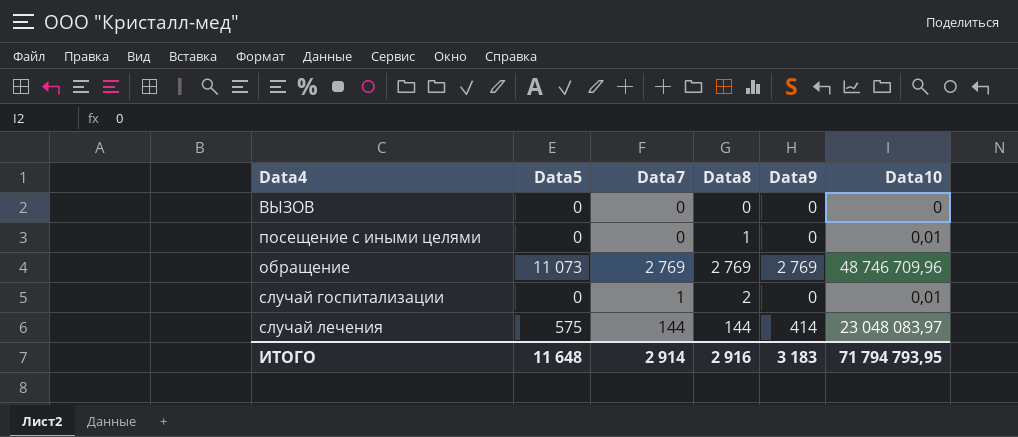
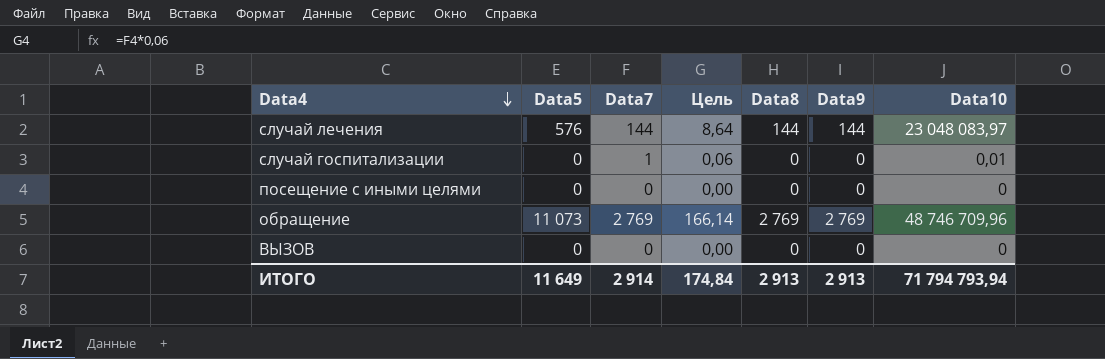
row order: none -> Data4 descending
column Цель | formula: none -> [Data7] * 0,06
случай лечения | Data5: 575 -> 576
случай лечения | Data9: 414 -> 144
случай госпитализации | Data8: 2 -> 0
посещение с иными целями | Data8: 1 -> 0
посещение с иными целями | Data10: 0,01 -> 0
ИТОГО | Data5: 11 648 -> 11 649
ИТОГО | Data8: 2 916 -> 2 913
ИТОГО | Data9: 3 183 -> 2 913
ИТОГО | Data10: 71 794 793,95 -> 71 794 793,94

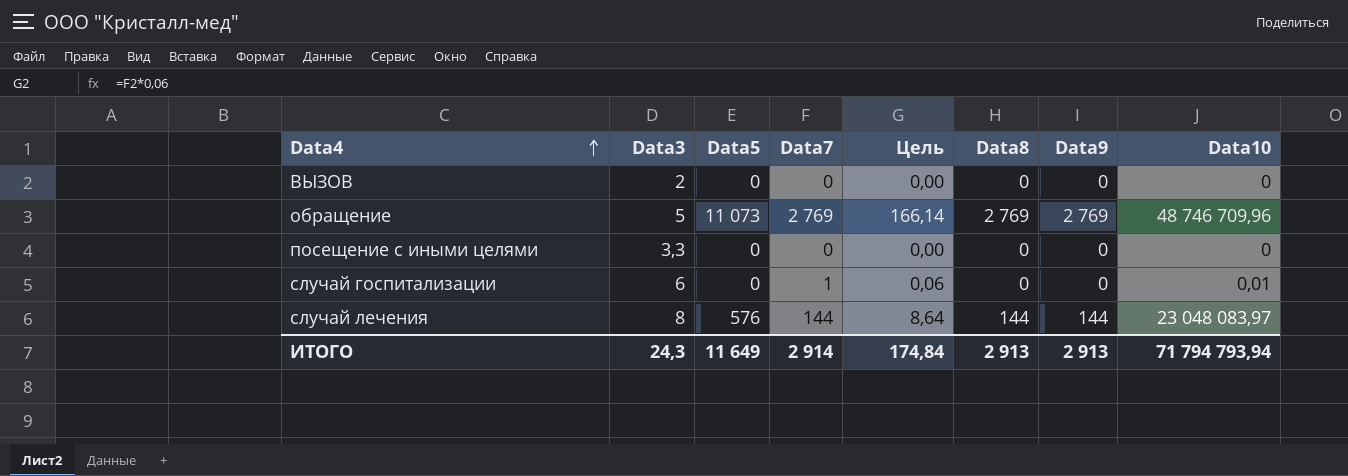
row order: Data4 descending -> Data4 ascending
column Data3 | position: none -> 2

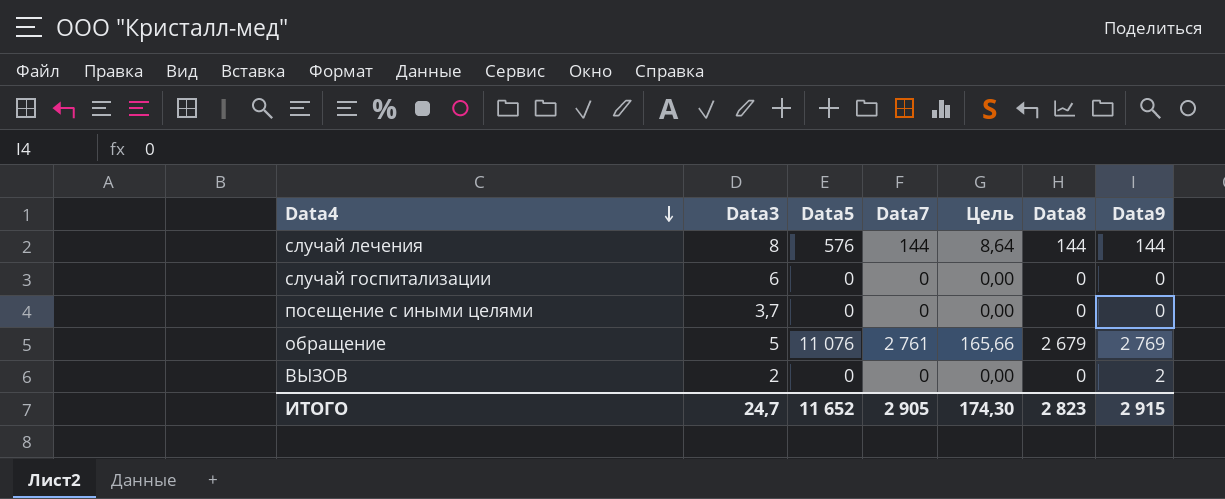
row order: Data4 ascending -> Data4 descending
column Data10 | position: 8 -> none
случай госпитализации | Data7: 1 -> 0
случай госпитализации | Цель: 0,06 -> 0,00
посещение с иными целями | Data3: 3,3 -> 3,7
обращение | Data5: 11 073 -> 11 076
обращение | Data7: 2 769 -> 2 761
обращение | Цель: 166,14 -> 165,66
обращение | Data8: 2 769 -> 2 679
ВЫЗОВ | Data9: 0 -> 2
ИТОГО | Data3: 24,3 -> 24,7
ИТОГО | Data5: 11 649 -> 11 652
ИТОГО | Data7: 2 914 -> 2 905
ИТОГО | Цель: 174,84 -> 174,30
ИТОГО | Data8: 2 913 -> 2 823
ИТОГО | Data9: 2 913 -> 2 915

